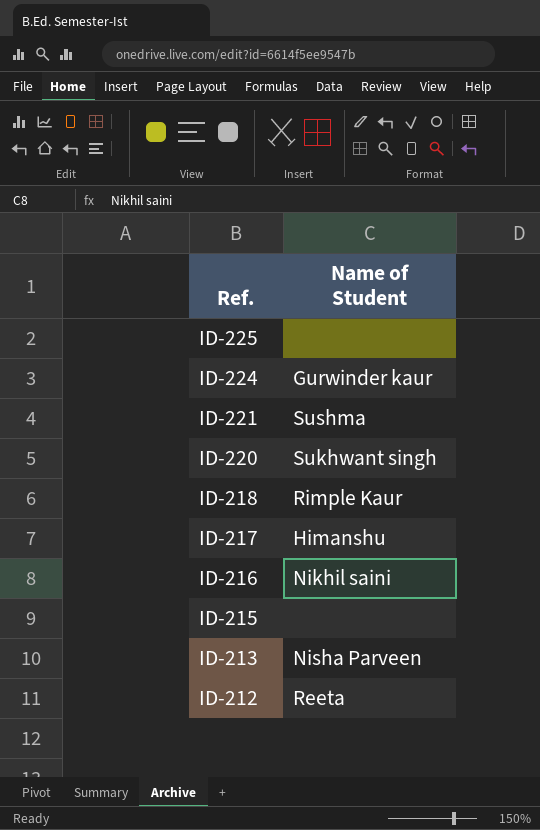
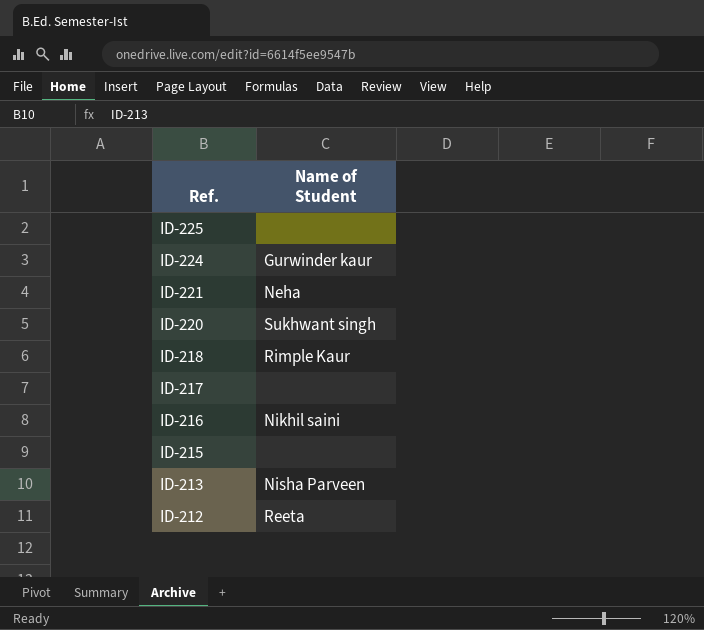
ID-221 | Name of Student: Sushma -> Neha
ID-217 | Name of Student: Himanshu -> none

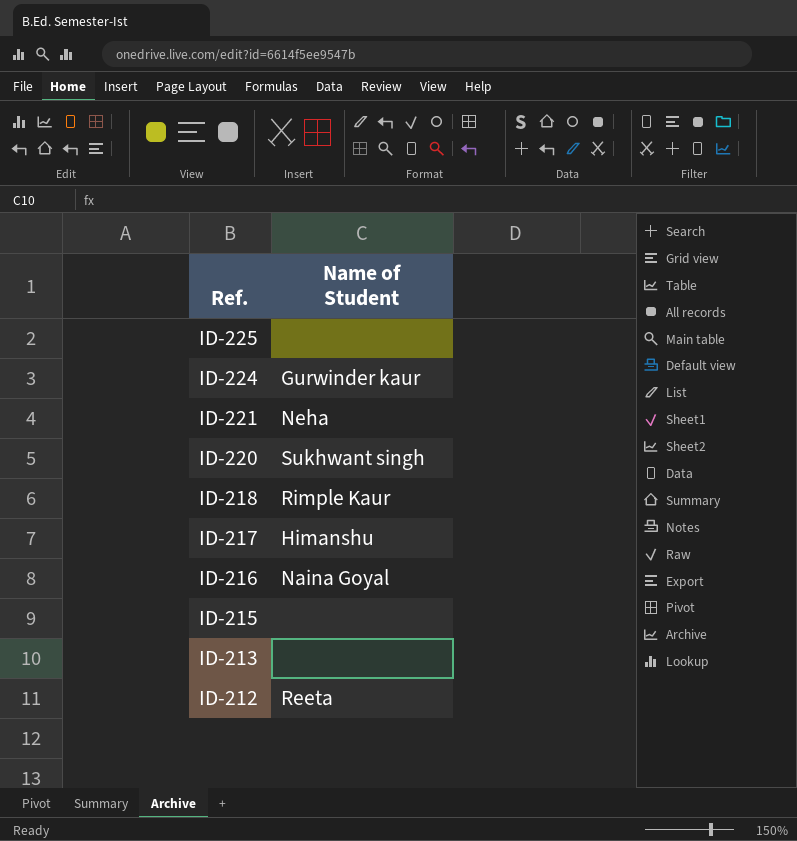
ID-217 | Name of Student: none -> Himanshu
ID-216 | Name of Student: Nikhil saini -> Naina Goyal
ID-213 | Name of Student: Nisha Parveen -> none

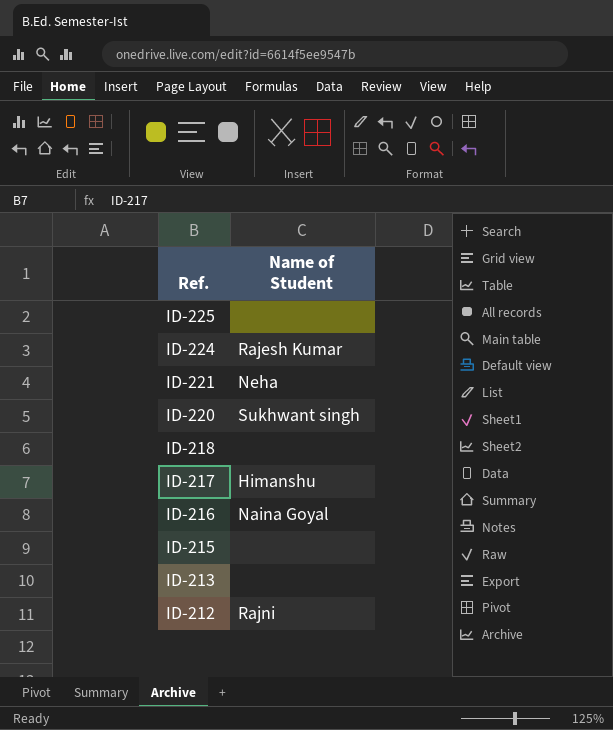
ID-224 | Name of Student: Gurwinder kaur -> Rajesh Kumar
ID-218 | Name of Student: Rimple Kaur -> none
ID-212 | Name of Student: Reeta -> Rajni

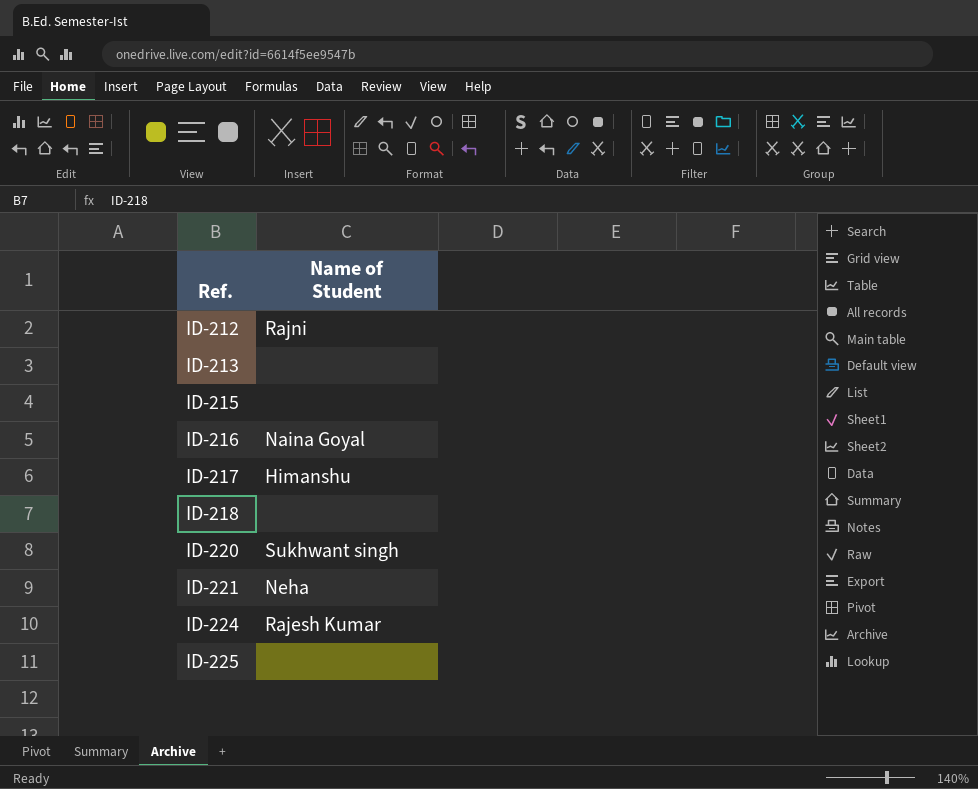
row order: Ref. descending -> Ref. ascending

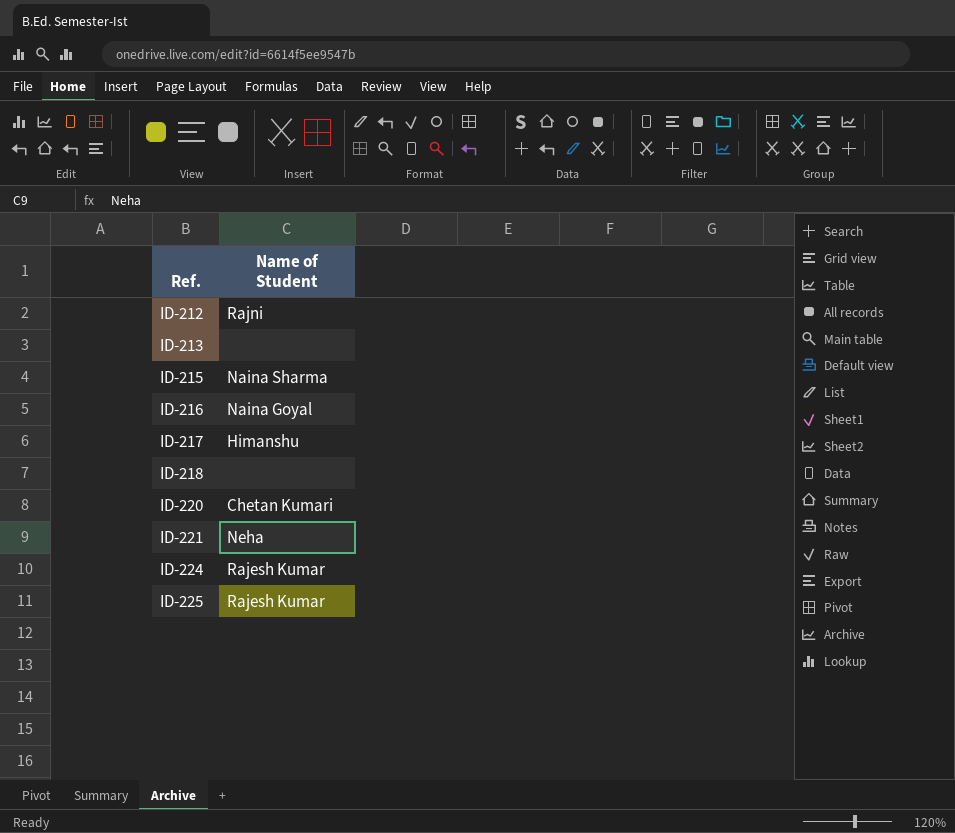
ID-215 | Name of Student: none -> Naina Sharma
ID-220 | Name of Student: Sukhwant singh -> Chetan Kumari
ID-225 | Name of Student: none -> Rajesh Kumar

